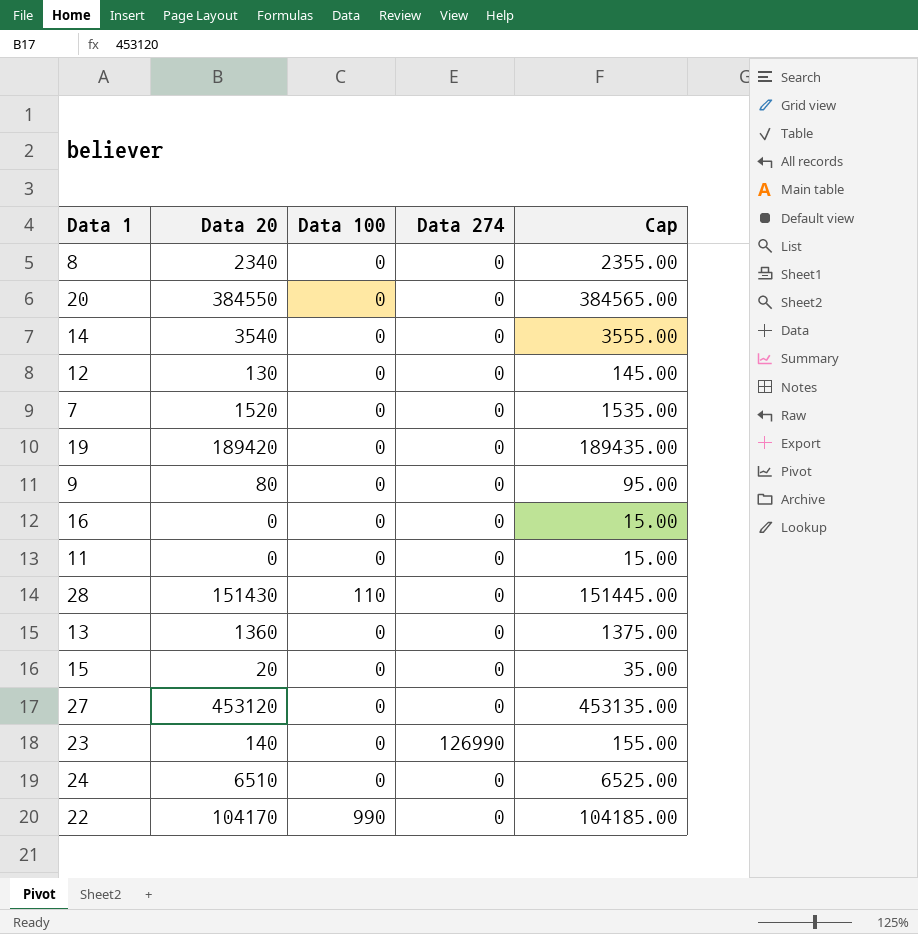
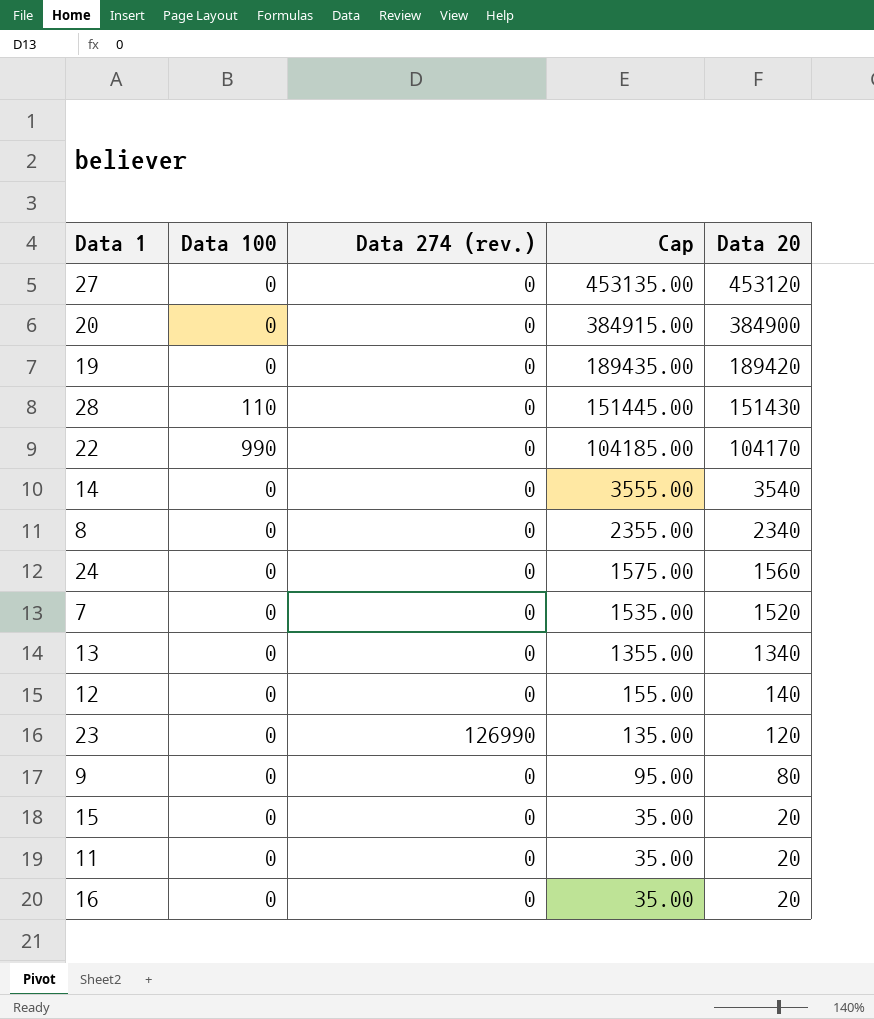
row order: none -> Cap descending
column name: Data 274 -> Data 274 (rev.)
column Data 20 | position: 2 -> 5
20 | Cap: 384565.00 -> 384915.00
20 | Data 20: 384550 -> 384900
24 | Cap: 6525.00 -> 1575.00
24 | Data 20: 6510 -> 1560
13 | Cap: 1375.00 -> 1355.00
13 | Data 20: 1360 -> 1340
12 | Cap: 145.00 -> 155.00
12 | Data 20: 130 -> 140
23 | Cap: 155.00 -> 135.00
23 | Data 20: 140 -> 120
11 | Cap: 15.00 -> 35.00
11 | Data 20: 0 -> 20
16 | Cap: 15.00 -> 35.00
16 | Data 20: 0 -> 20

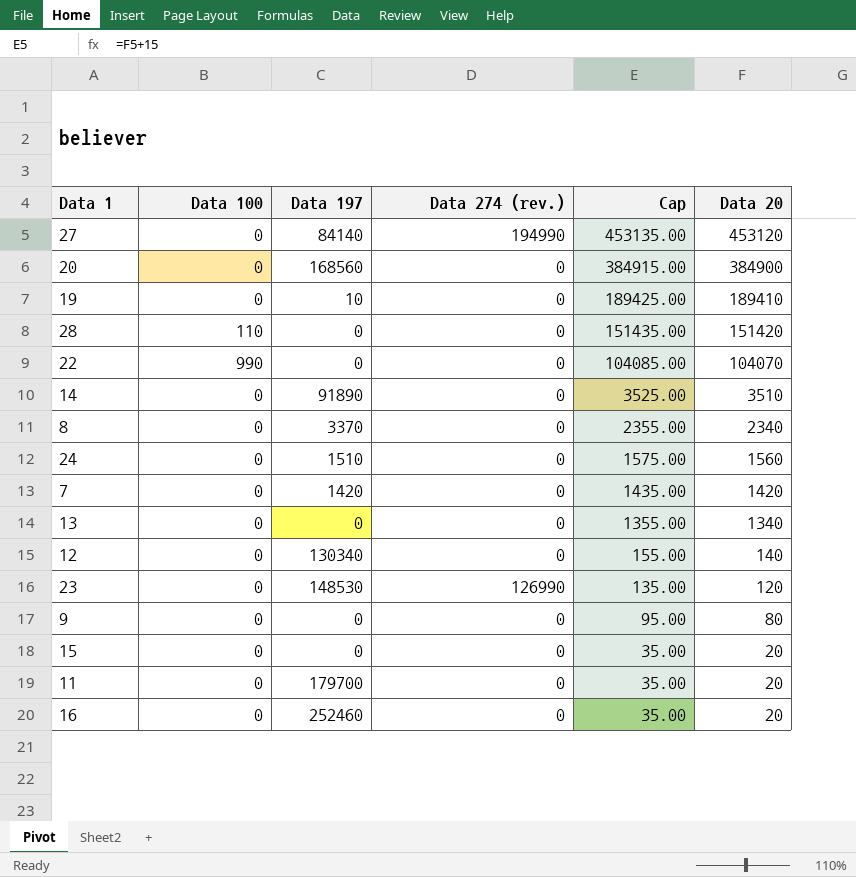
column Data 197 | position: none -> 3
27 | Data 274 (rev.): 0 -> 194990
19 | Cap: 189435.00 -> 189425.00
19 | Data 20: 189420 -> 189410
28 | Cap: 151445.00 -> 151435.00
28 | Data 20: 151430 -> 151420
22 | Cap: 104185.00 -> 104085.00
22 | Data 20: 104170 -> 104070
14 | Cap: 3555.00 -> 3525.00
14 | Data 20: 3540 -> 3510
7 | Cap: 1535.00 -> 1435.00
7 | Data 20: 1520 -> 1420

